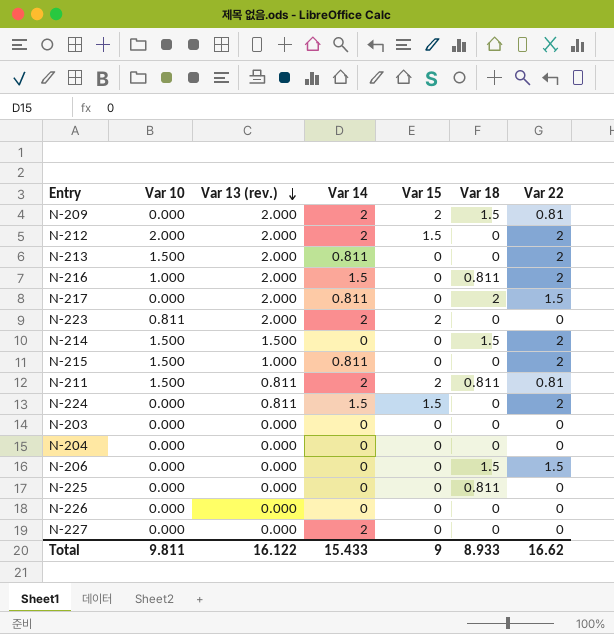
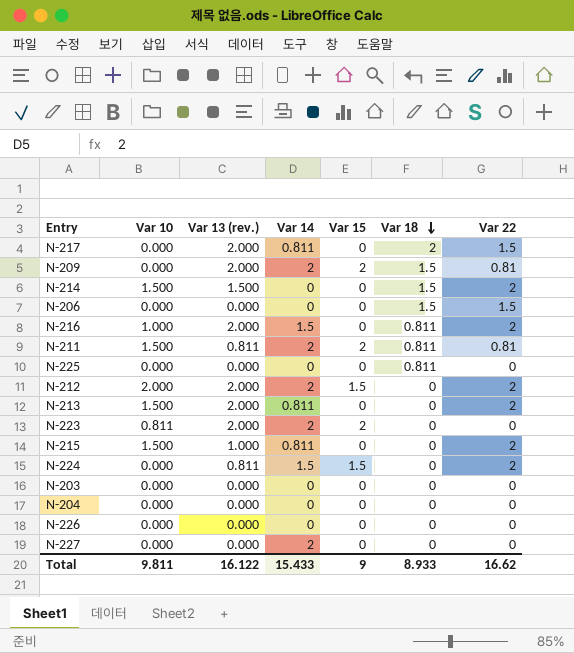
row order: Var 13 (rev.) descending -> Var 18 descending

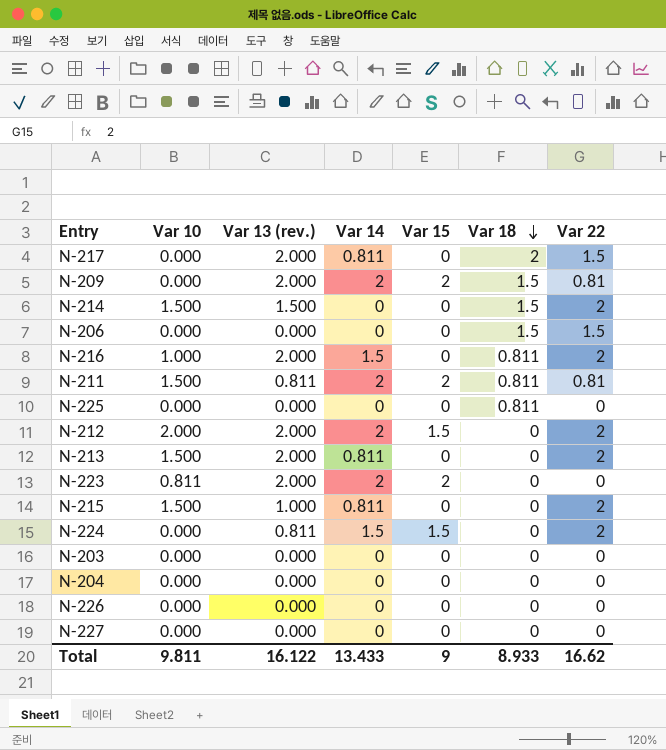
N-227 | Var 14: 2 -> 0
Total | Var 14: 15.433 -> 13.433

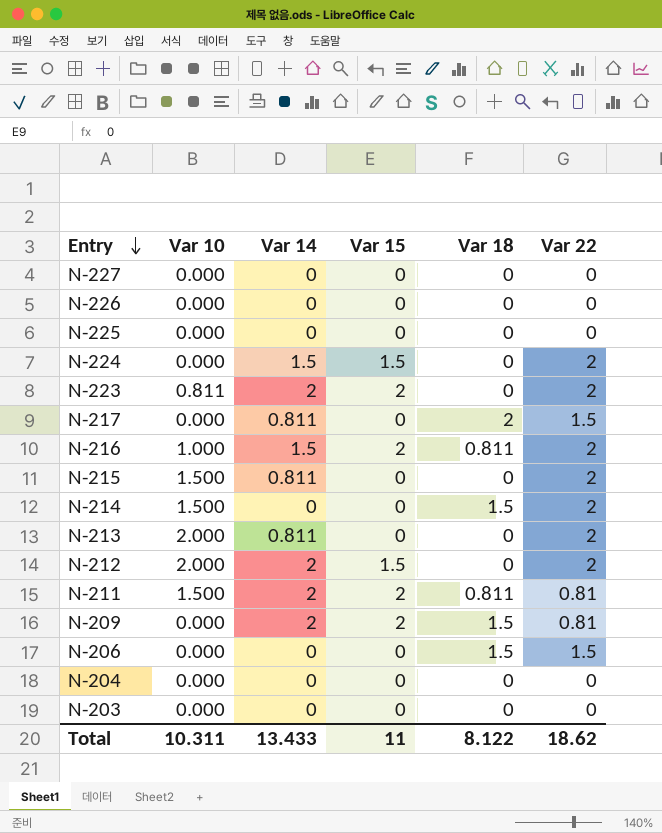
row order: Var 18 descending -> Entry descending
column Var 13 (rev.) | position: 3 -> none
N-225 | Var 18: 0.811 -> 0
N-223 | Var 22: 0 -> 2
N-216 | Var 15: 0 -> 2
N-213 | Var 10: 1.500 -> 2.000
Total | Var 10: 9.811 -> 10.311
Total | Var 15: 9 -> 11
Total | Var 18: 8.933 -> 8.122
Total | Var 22: 16.62 -> 18.62

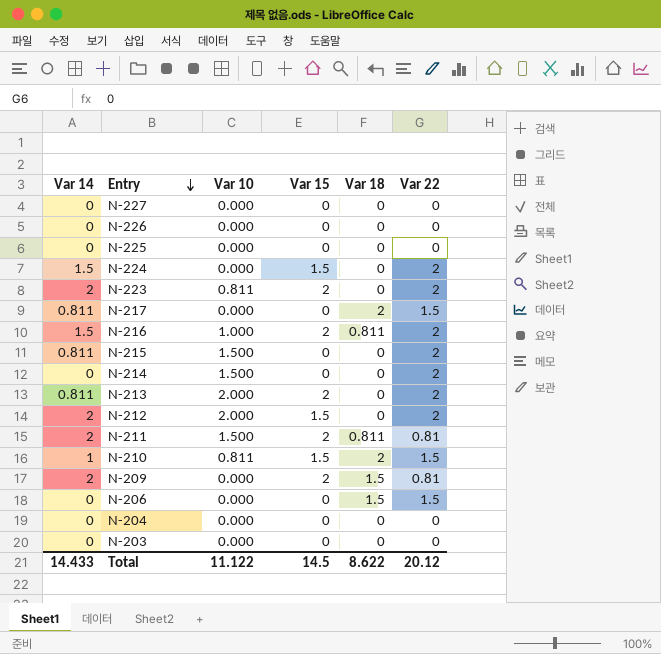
column Var 14 | position: 3 -> 1
N-214 | Var 18: 1.5 -> 0
N-213 | Var 15: 0 -> 2
row N-210: none -> 1 | 0.811 | 1.5 | 2 | 1.5
Total | Var 14: 13.433 -> 14.433
Total | Var 10: 10.311 -> 11.122
Total | Var 15: 11 -> 14.5
Total | Var 18: 8.122 -> 8.622
Total | Var 22: 18.62 -> 20.12

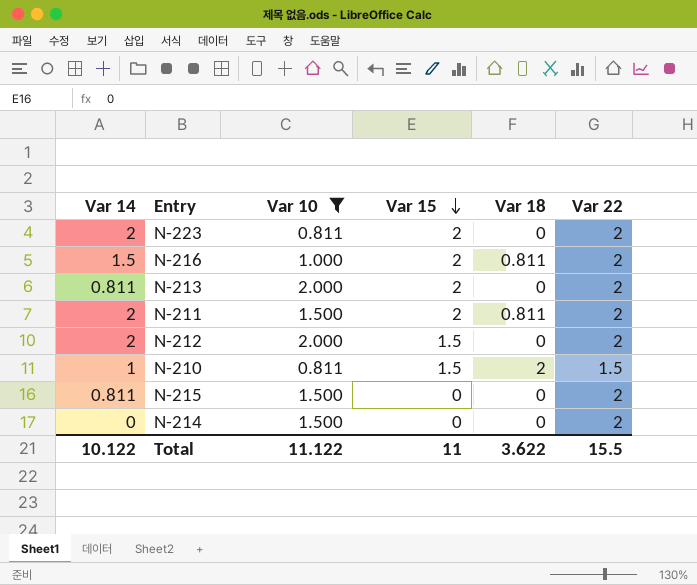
filter: none -> Var 10 != 0.000
row order: Entry descending -> Var 15 descending
N-211 | Var 22: 0.81 -> 2
Total | Var 14: 14.433 -> 10.122
Total | Var 15: 14.5 -> 11
Total | Var 18: 8.622 -> 3.622
Total | Var 22: 20.12 -> 15.5

